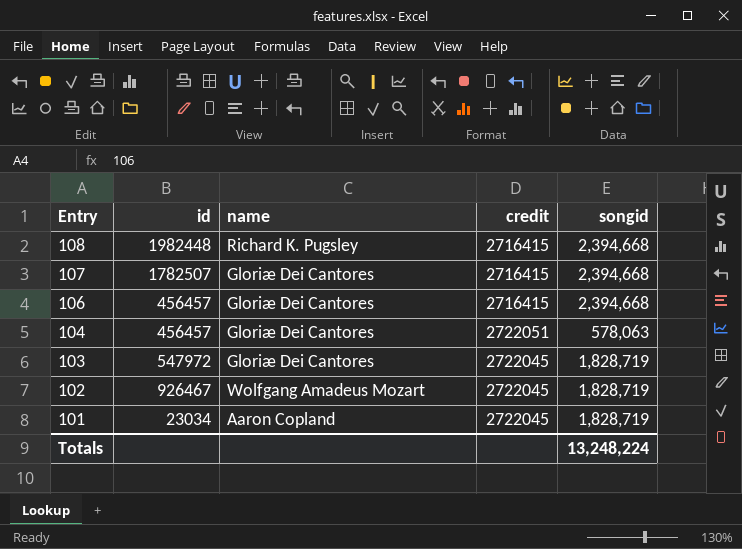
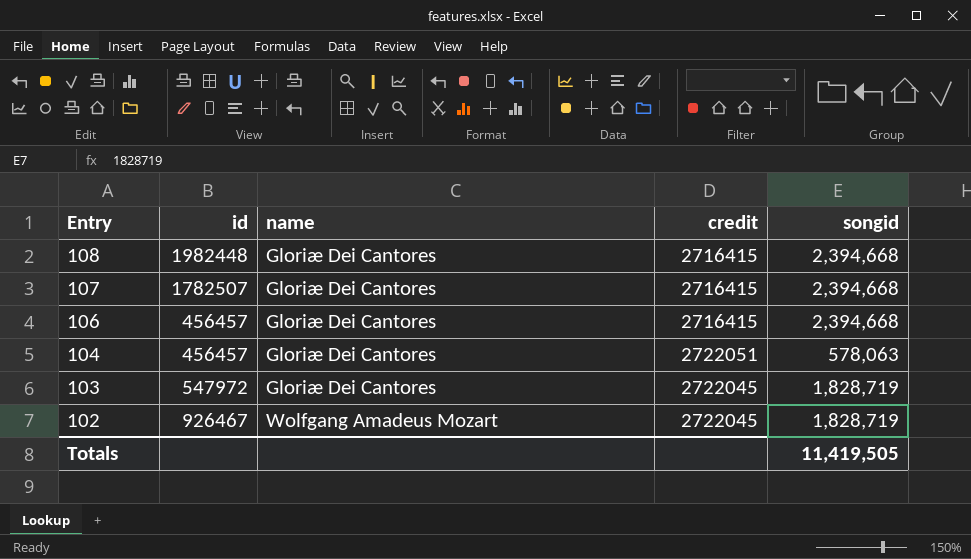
row 101: 23034 | Aaron Copland | 2722045 | 1,828,719 -> none
108 | name: Richard K. Pugsley -> Gloriæ Dei Cantores
Totals | songid: 13,248,224 -> 11,419,505

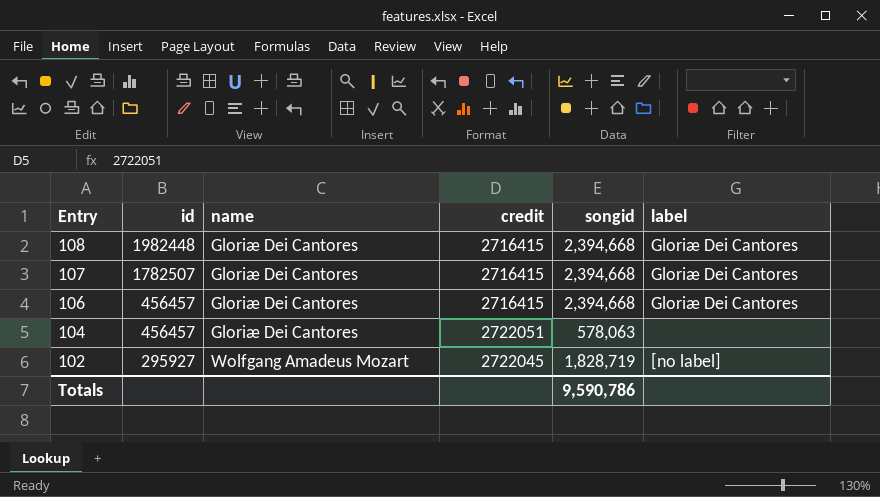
column label | position: none -> 6
row 103: 547972 | Gloriæ Dei Cantores | 2722045 | 1,828,719 -> none
102 | id: 926467 -> 295927
Totals | songid: 11,419,505 -> 9,590,786

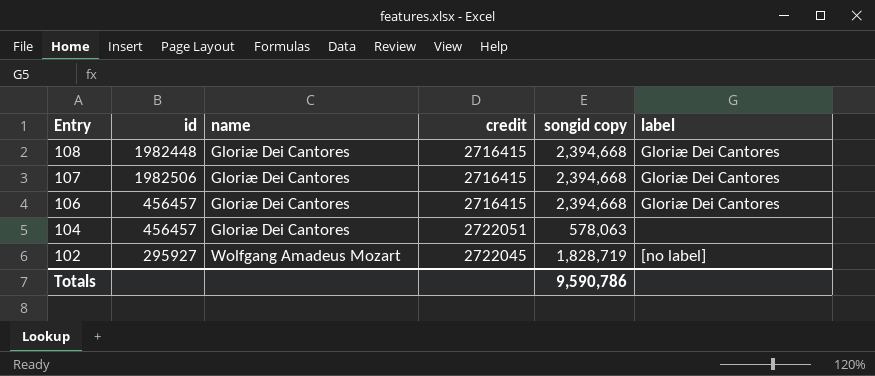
column name: songid -> songid copy
107 | id: 1782507 -> 1982506

